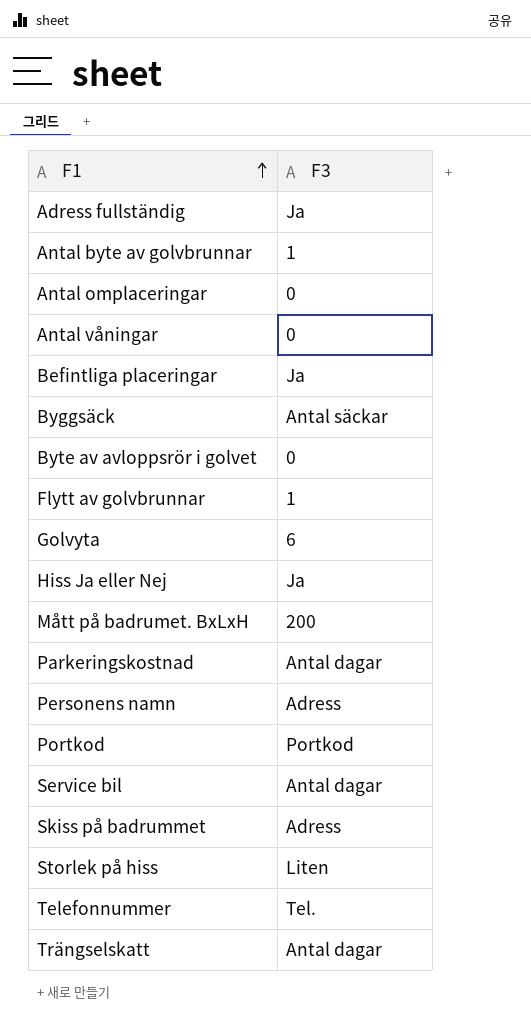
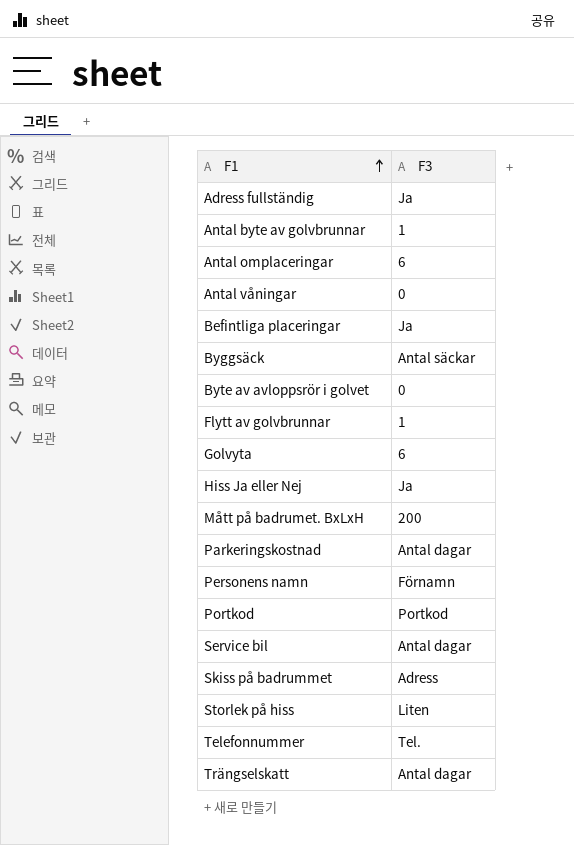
Antal omplaceringar | F3: 0 -> 6
Personens namn | F3: Adress -> Förnamn

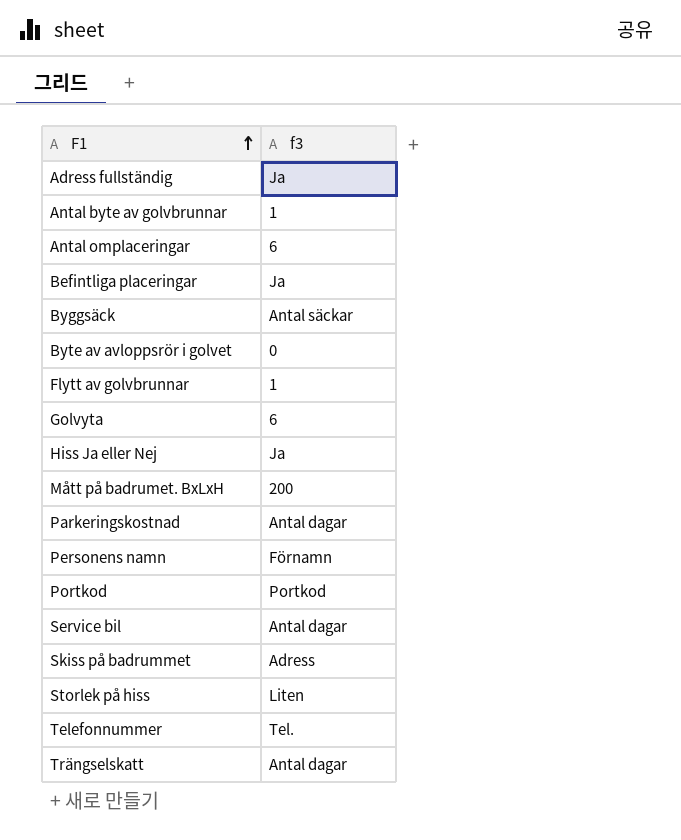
column name: F3 -> f3
row Antal våningar: 0 -> none

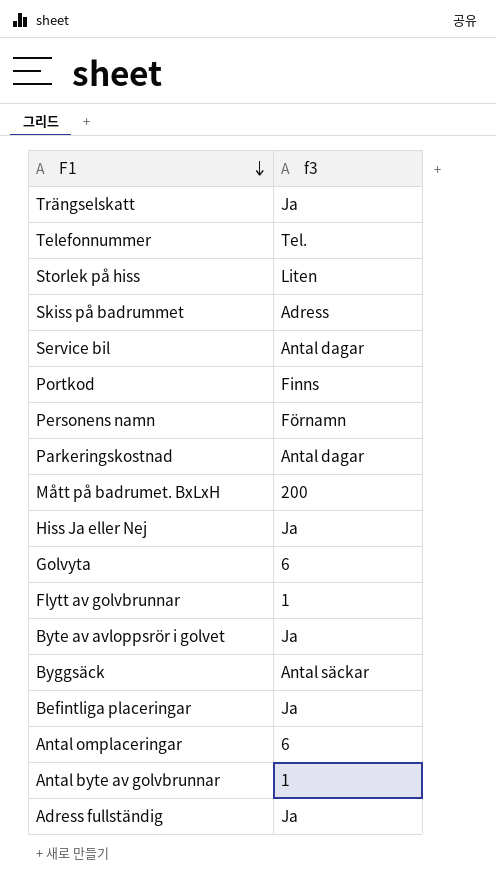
row order: F1 ascending -> F1 descending
Trängselskatt | f3: Antal dagar -> Ja
Portkod | f3: Portkod -> Finns
Byte av avloppsrör i golvet | f3: 0 -> Ja

